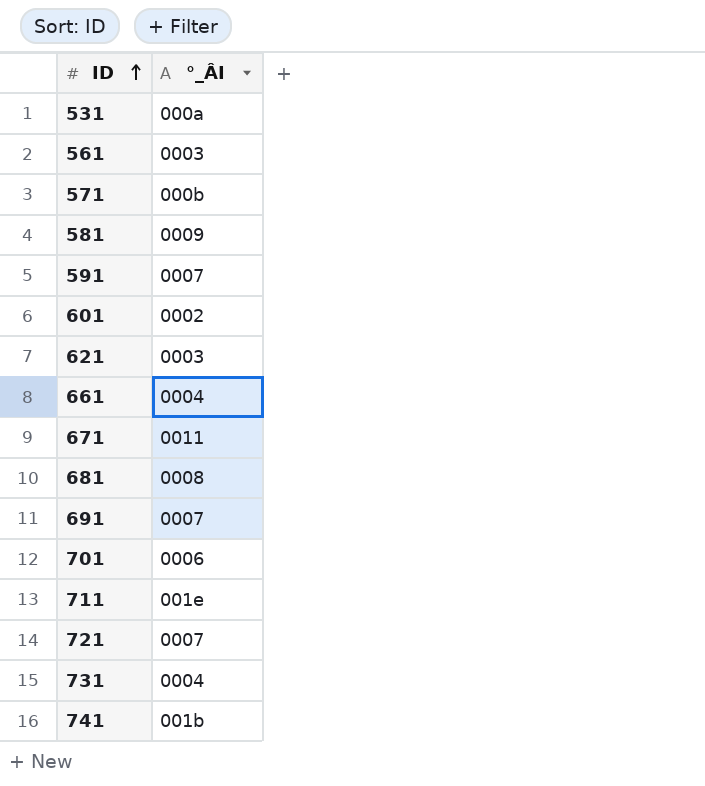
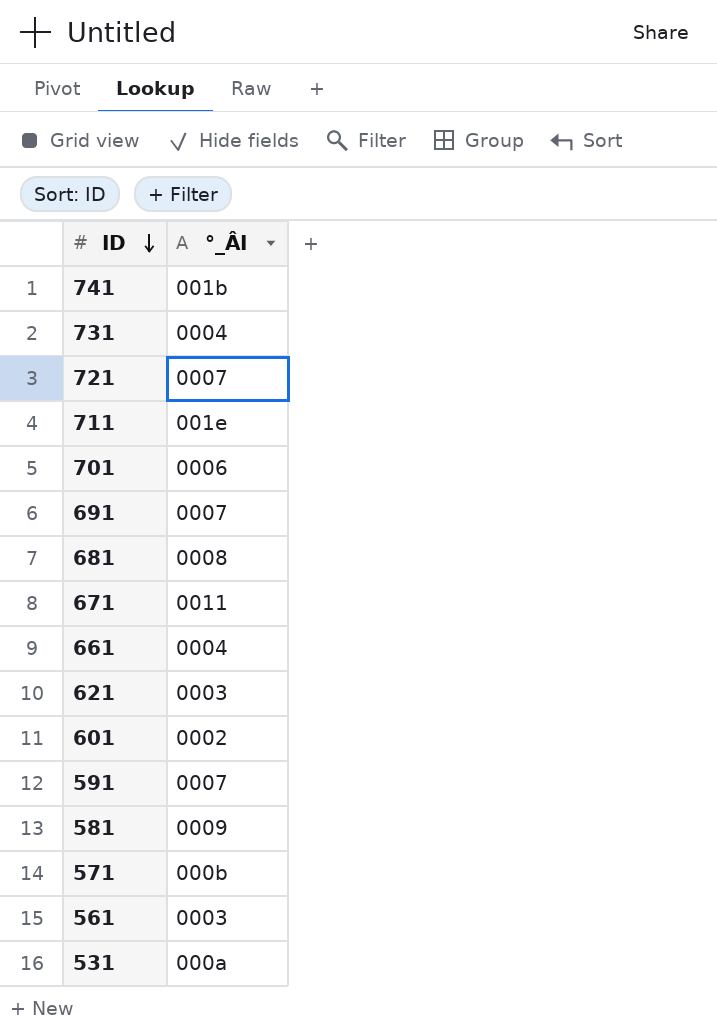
row order: ID ascending -> ID descending

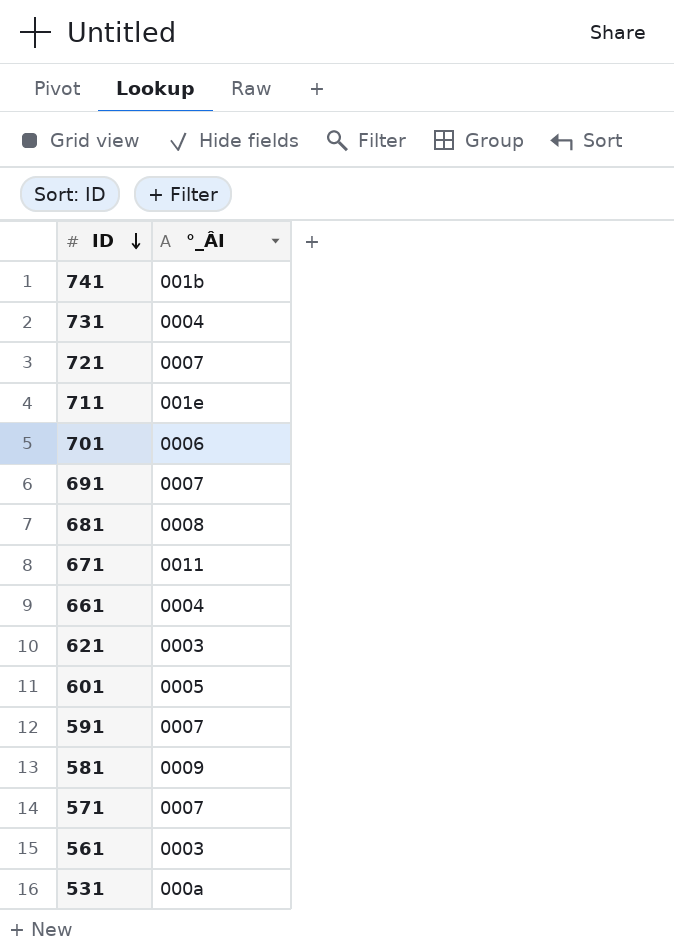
601 | °_ÂI: 0002 -> 0005
571 | °_ÂI: 000b -> 0007

